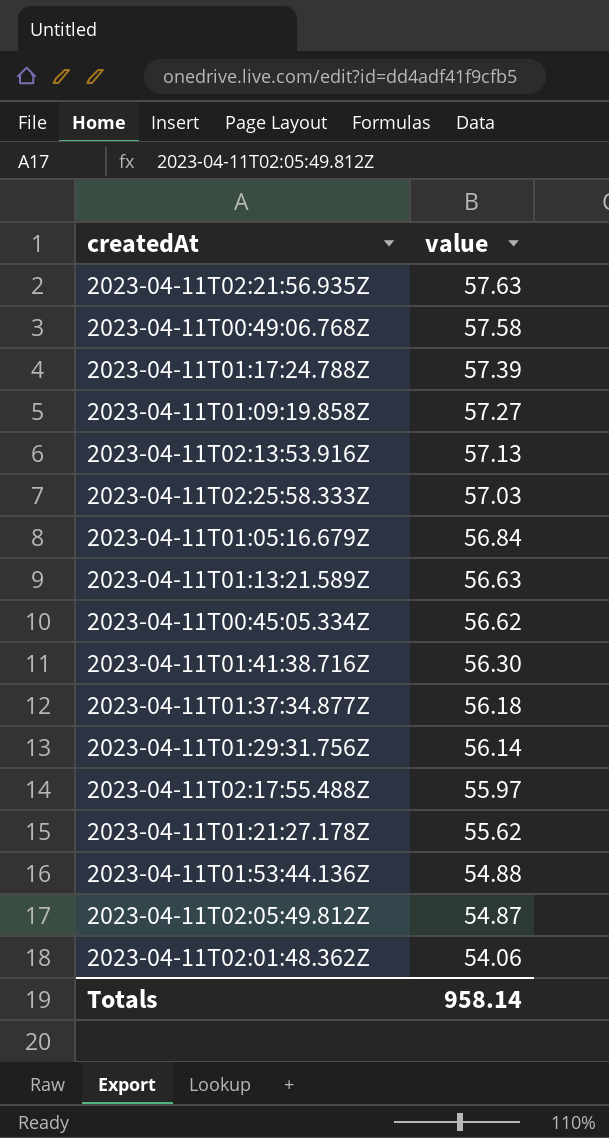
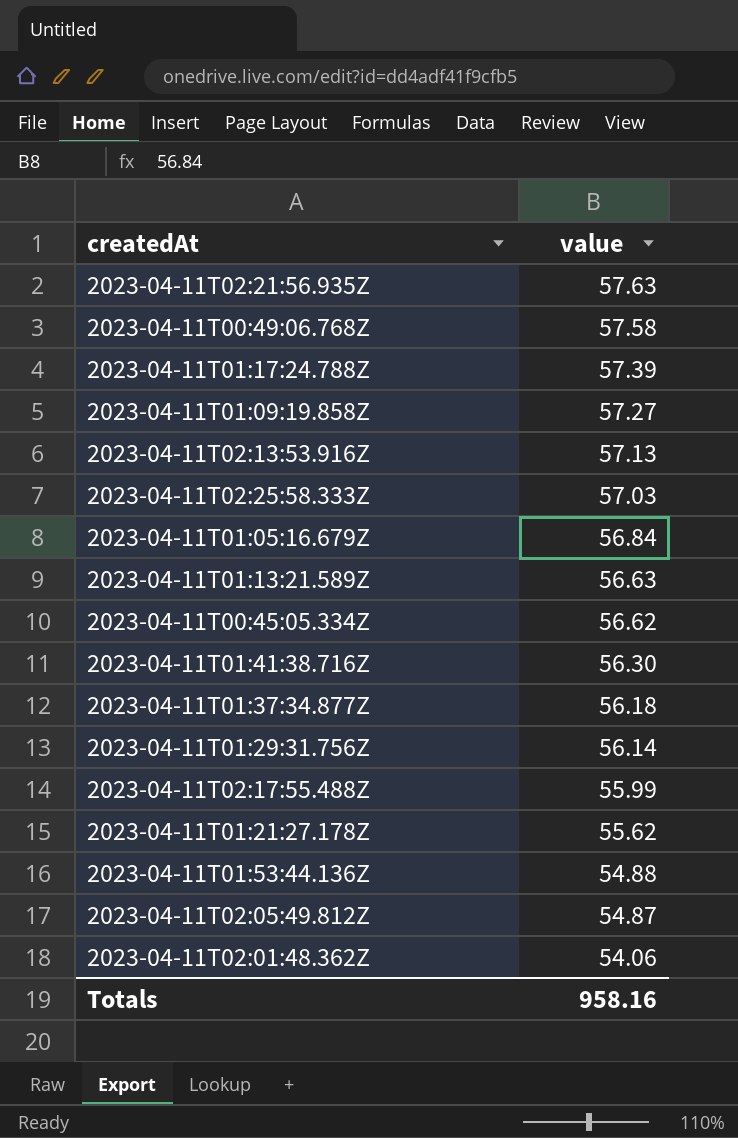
2023-04-11T02:17:55.488Z | value: 55.97 -> 55.99
Totals | value: 958.14 -> 958.16

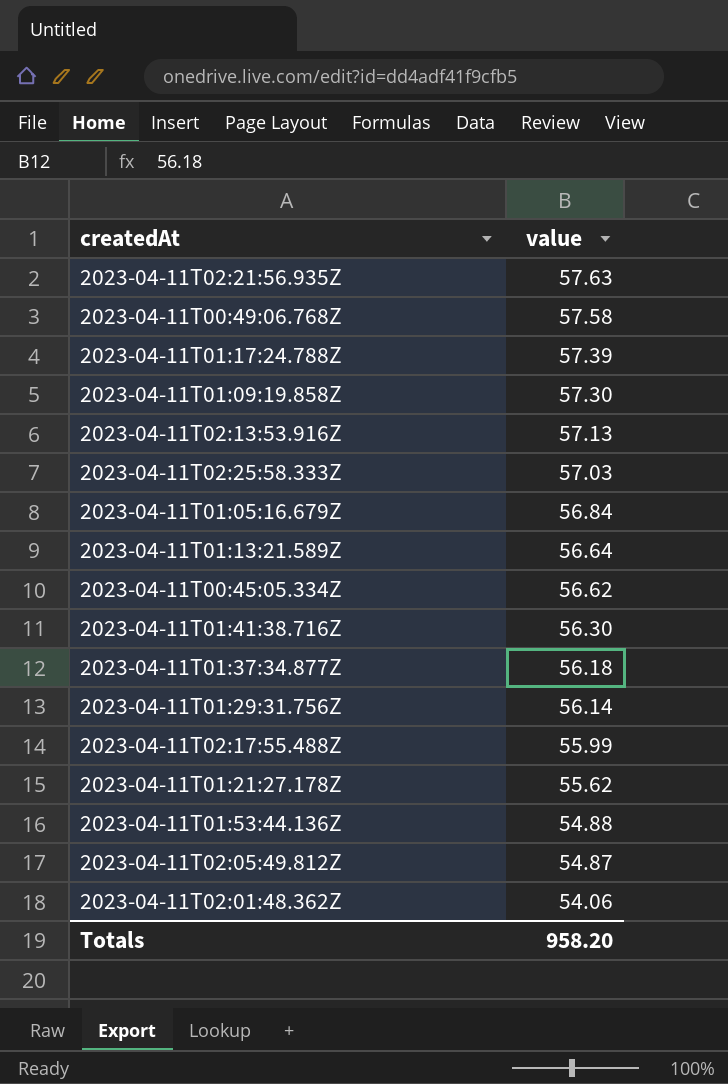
2023-04-11T01:09:19.858Z | value: 57.27 -> 57.30
2023-04-11T01:13:21.589Z | value: 56.63 -> 56.64
Totals | value: 958.16 -> 958.20

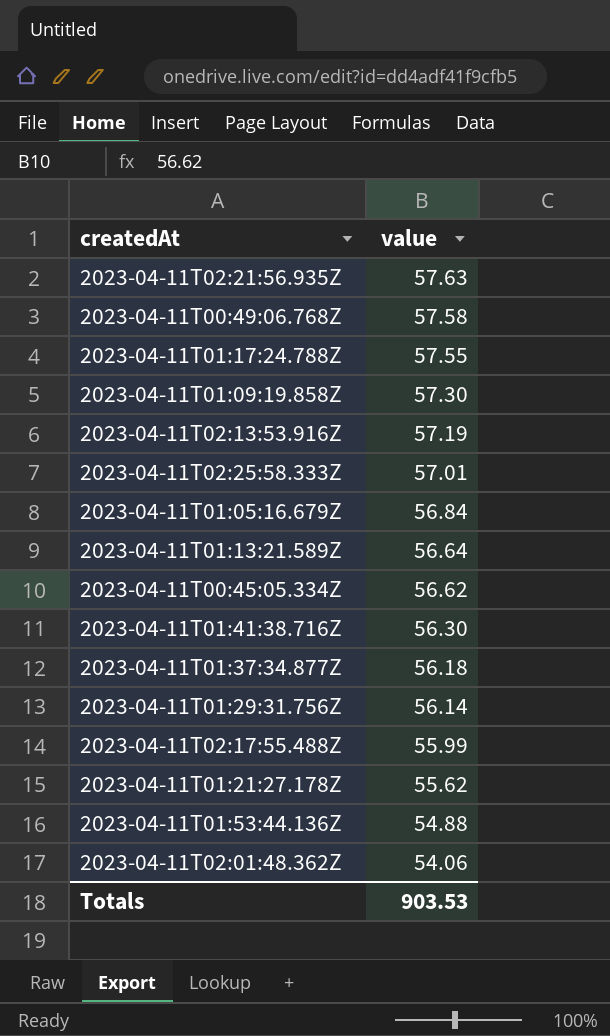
row 2023-04-11T02:05:49.812Z: 54.87 -> none
2023-04-11T01:17:24.788Z | value: 57.39 -> 57.55
2023-04-11T02:13:53.916Z | value: 57.13 -> 57.19
2023-04-11T02:25:58.333Z | value: 57.03 -> 57.01
Totals | value: 958.20 -> 903.53

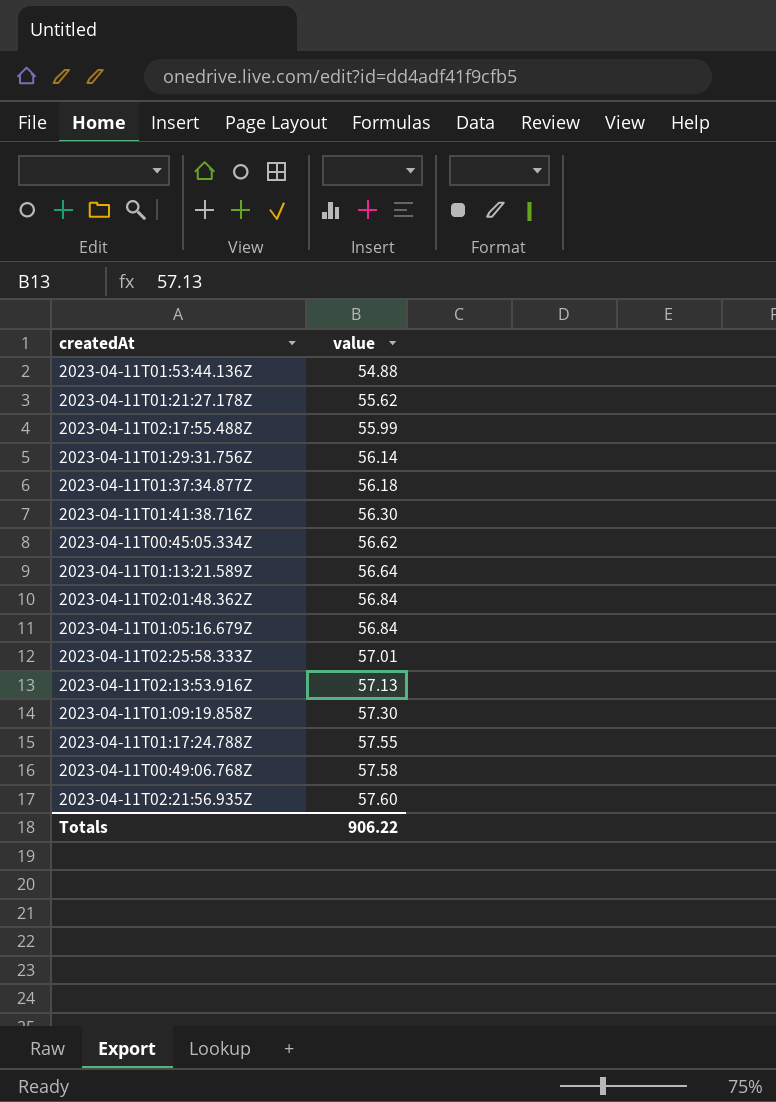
row order: value descending -> value ascending
2023-04-11T02:01:48.362Z | value: 54.06 -> 56.84
2023-04-11T02:13:53.916Z | value: 57.19 -> 57.13
2023-04-11T02:21:56.935Z | value: 57.63 -> 57.60
Totals | value: 903.53 -> 906.22

